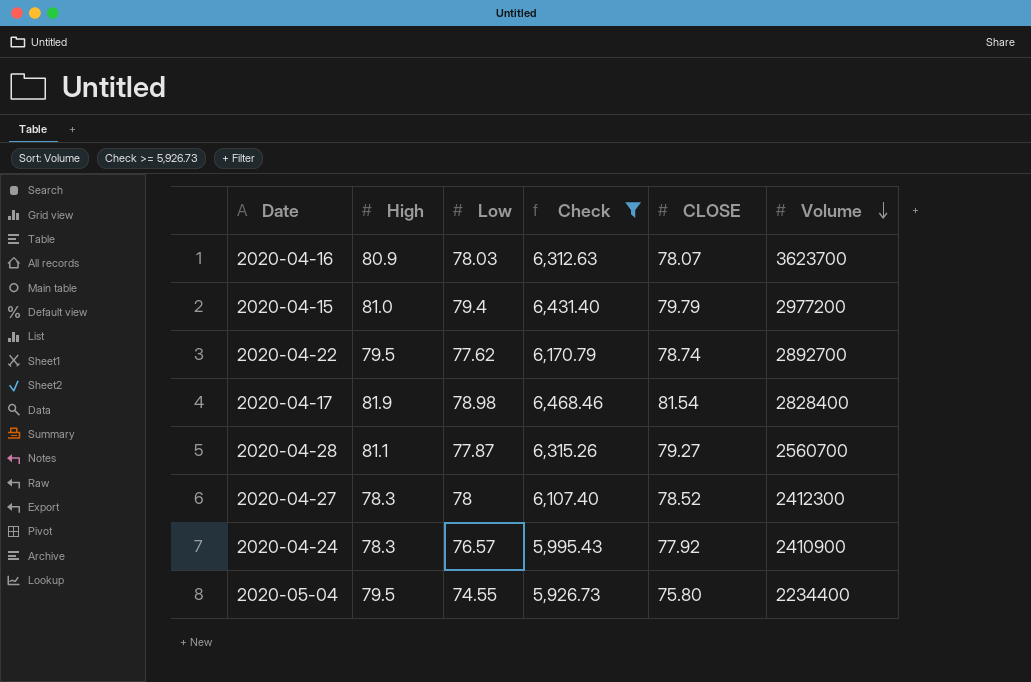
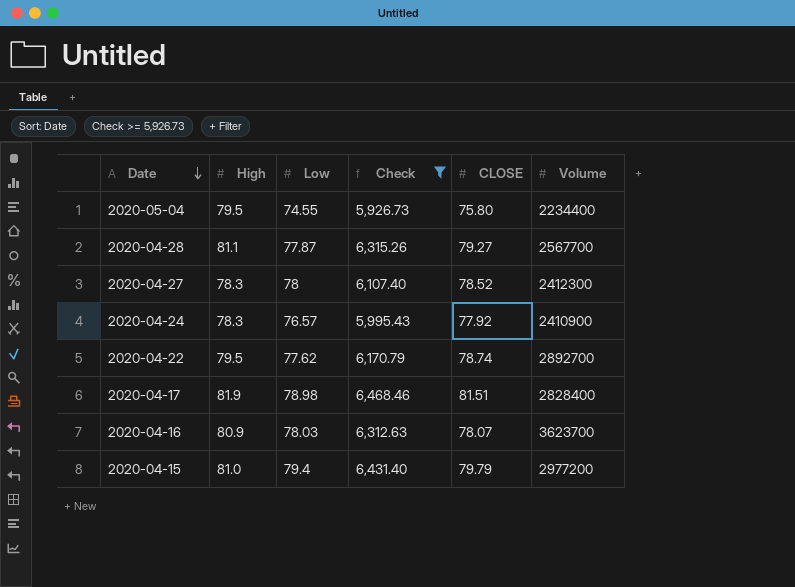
row order: Volume descending -> Date descending
2020-04-28 | Volume: 2560700 -> 2567700
2020-04-17 | CLOSE: 81.54 -> 81.51

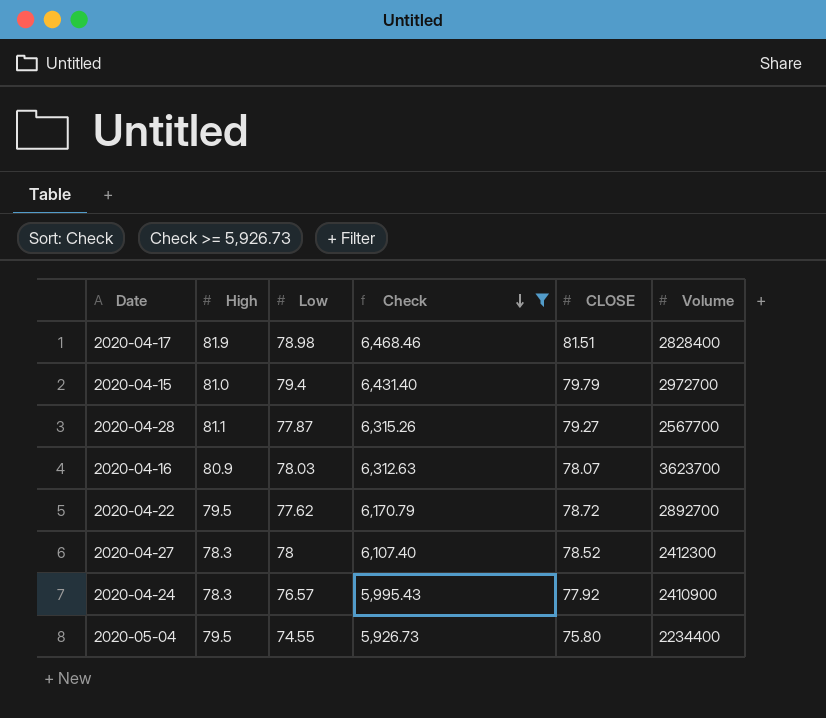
row order: Date descending -> Check descending
2020-04-15 | Volume: 2977200 -> 2972700
2020-04-22 | CLOSE: 78.74 -> 78.72

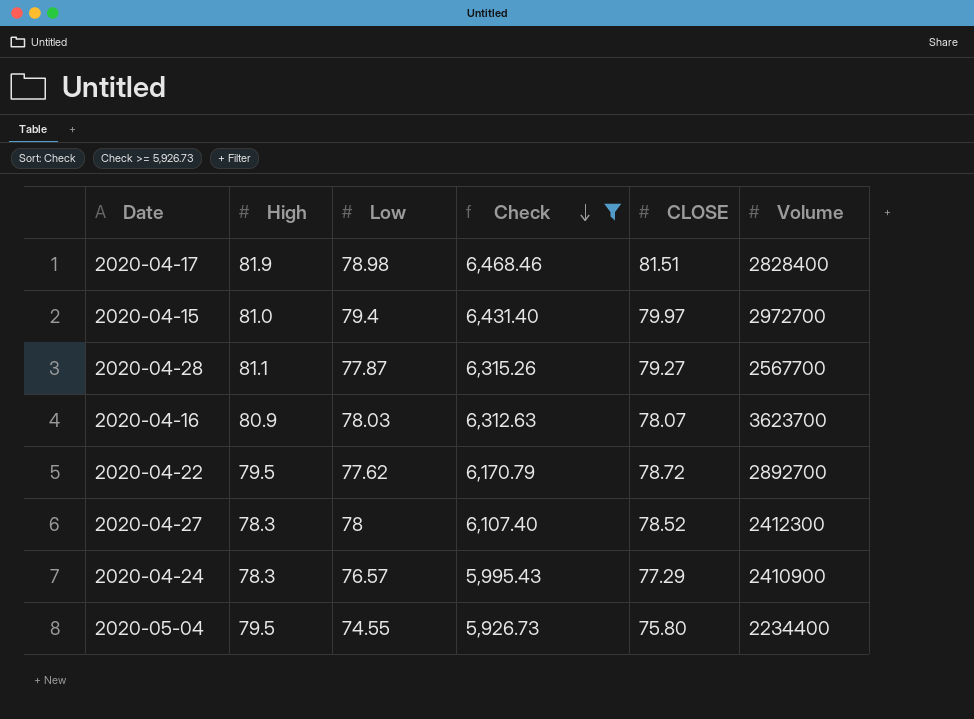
2020-04-15 | CLOSE: 79.79 -> 79.97
2020-04-24 | CLOSE: 77.92 -> 77.29

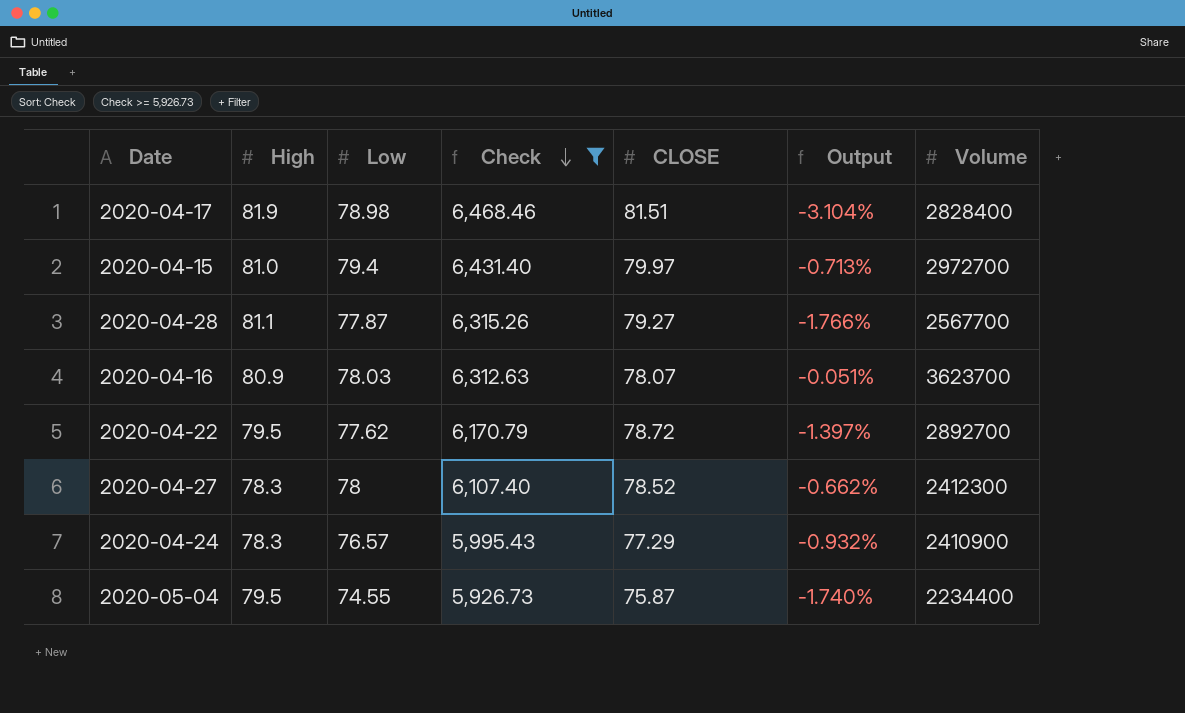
column Output | formula: none -> ([Low] - [CLOSE]) / [CLOSE]
2020-05-04 | CLOSE: 75.80 -> 75.87

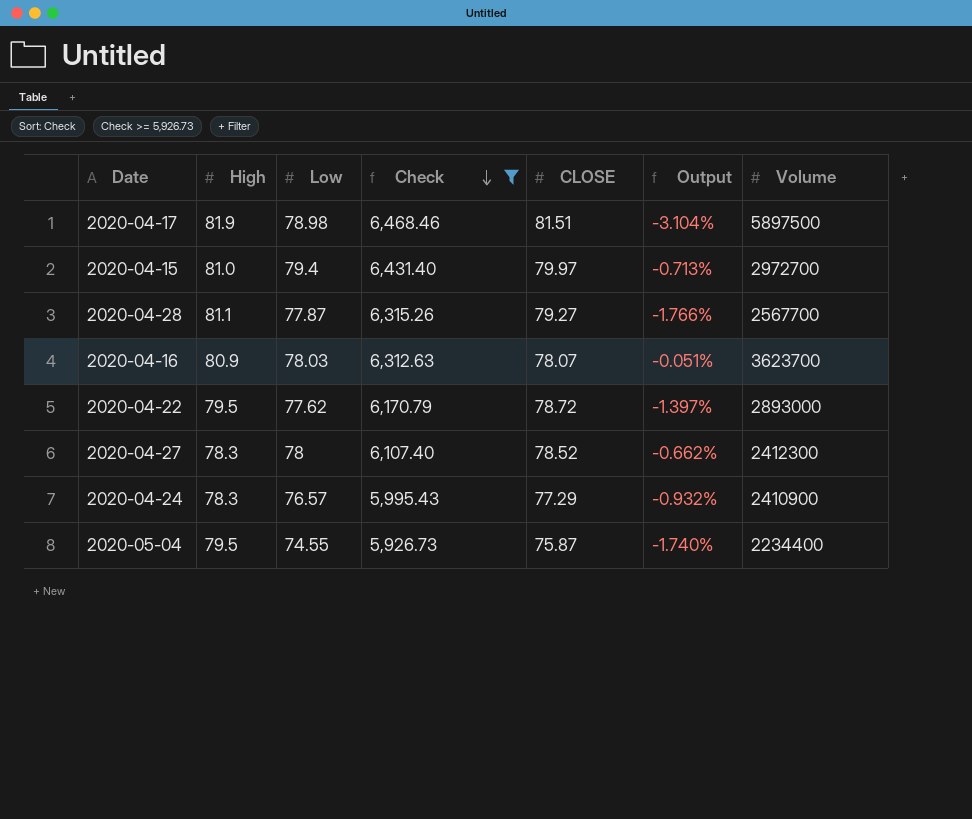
2020-04-17 | Volume: 2828400 -> 5897500
2020-04-22 | Volume: 2892700 -> 2893000

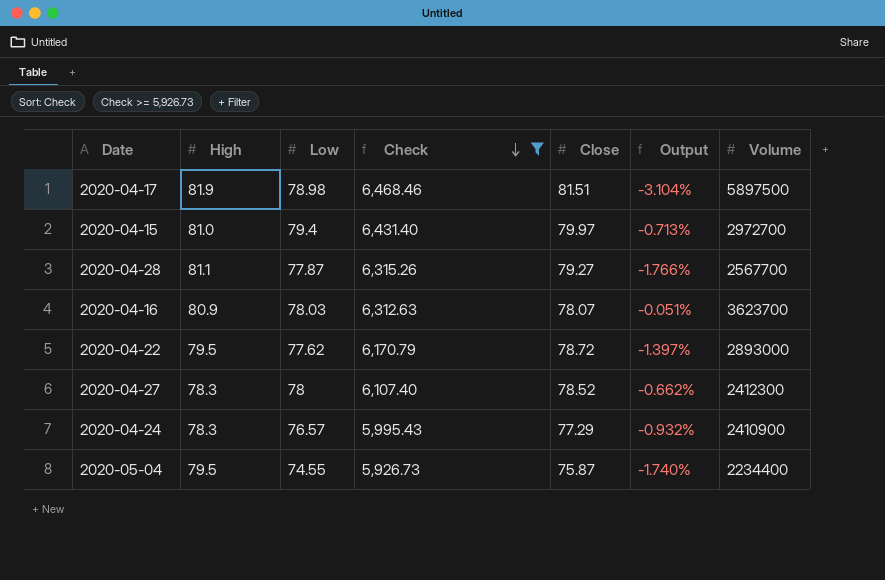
column name: CLOSE -> Close

